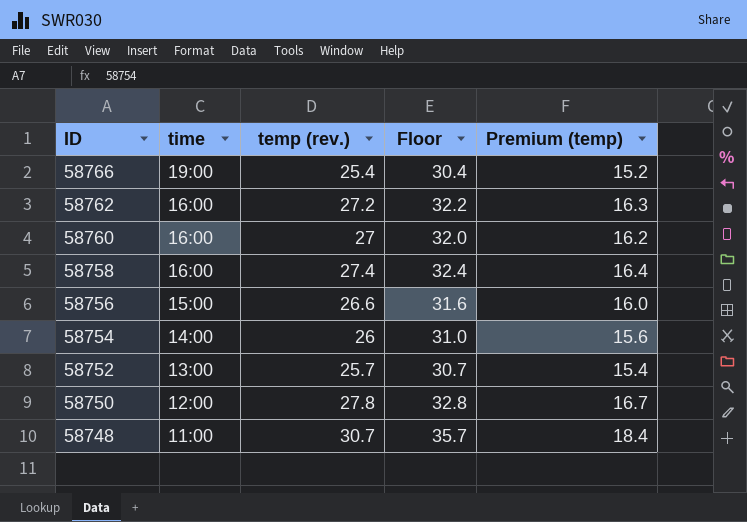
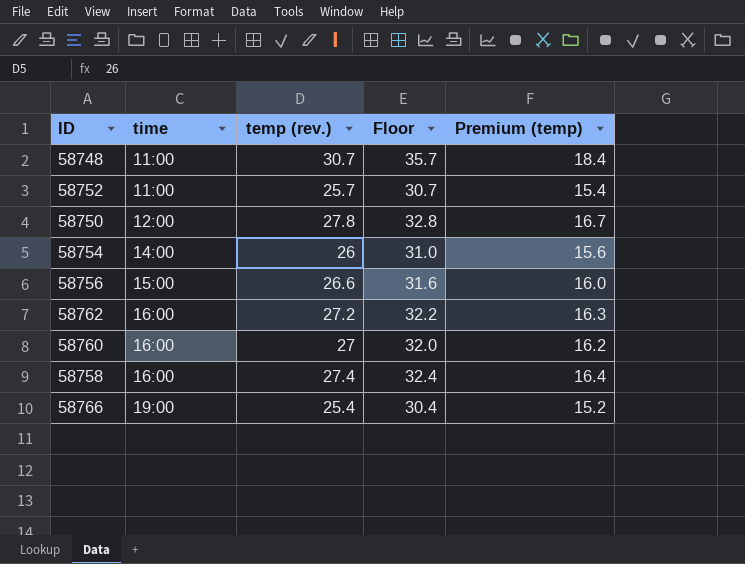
row order: ID descending -> time ascending
58752 | time: 13:00 -> 11:00

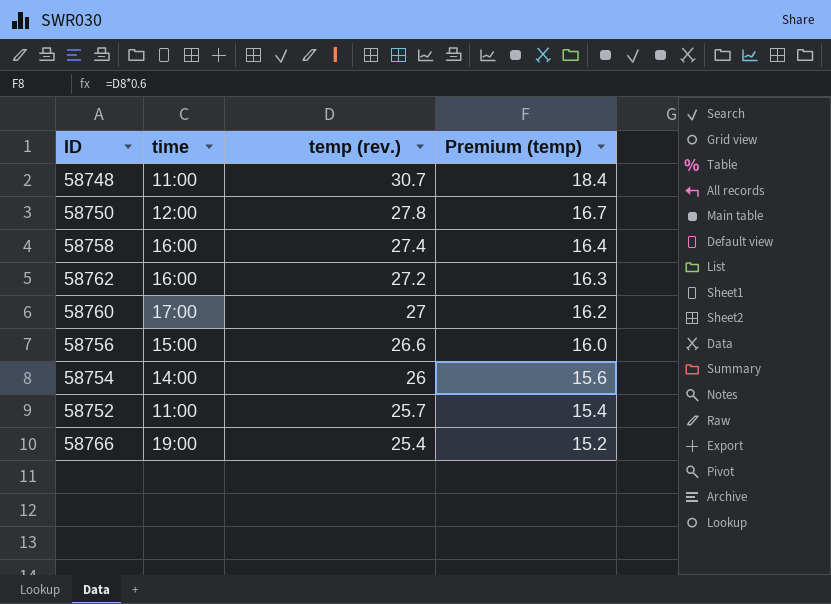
row order: time ascending -> temp (rev.) descending
column Floor | formula: [temp (rev.)] + 5 -> none
58760 | time: 16:00 -> 17:00

